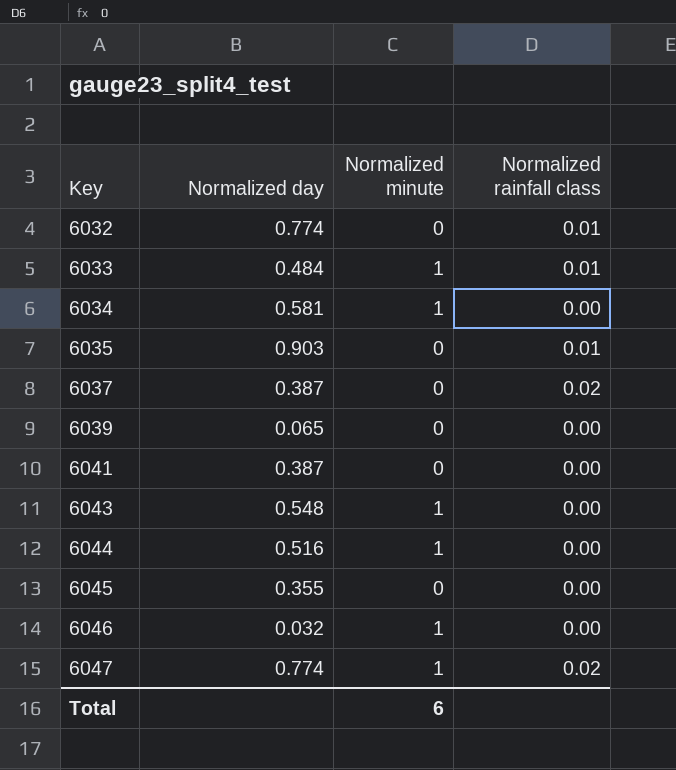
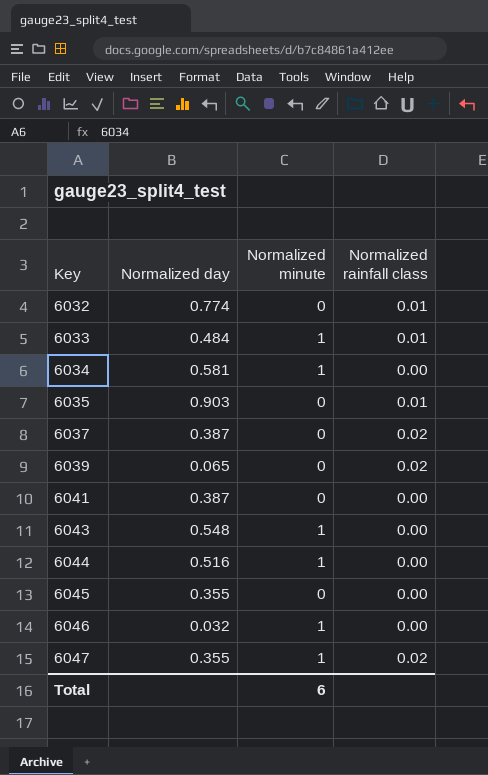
6039 | Normalized rainfall class: 0.00 -> 0.02
6047 | Normalized day: 0.774 -> 0.355

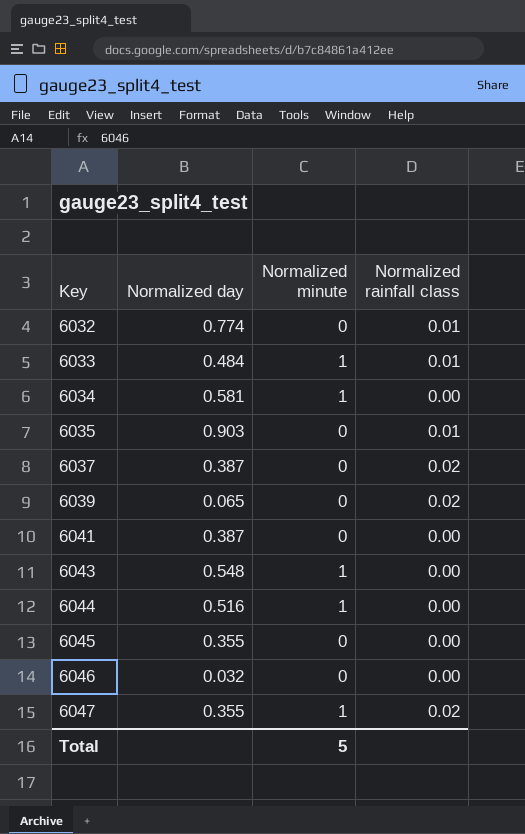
6046 | Normalized minute: 1 -> 0
Total | Normalized minute: 6 -> 5

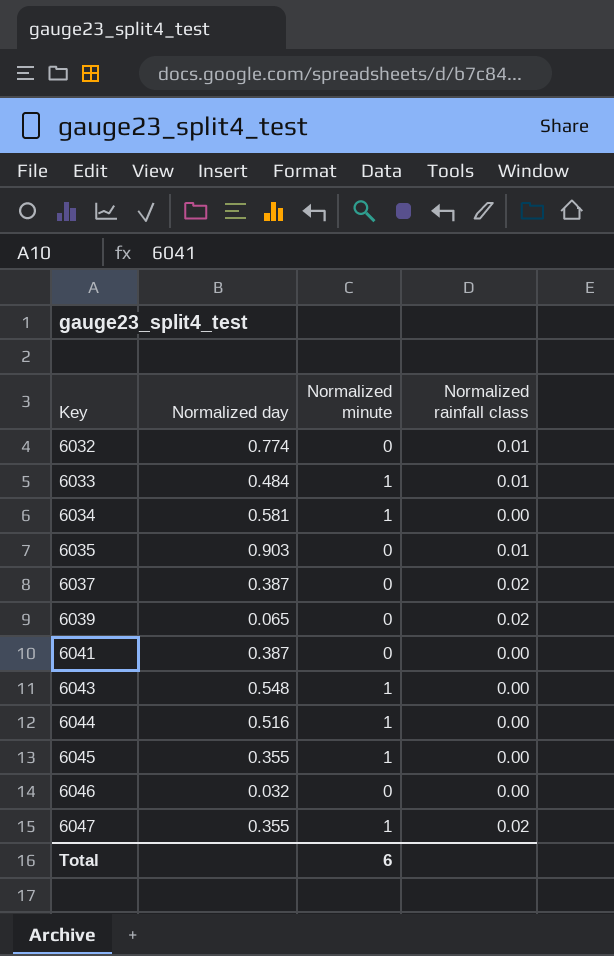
6045 | Normalized minute: 0 -> 1
Total | Normalized minute: 5 -> 6

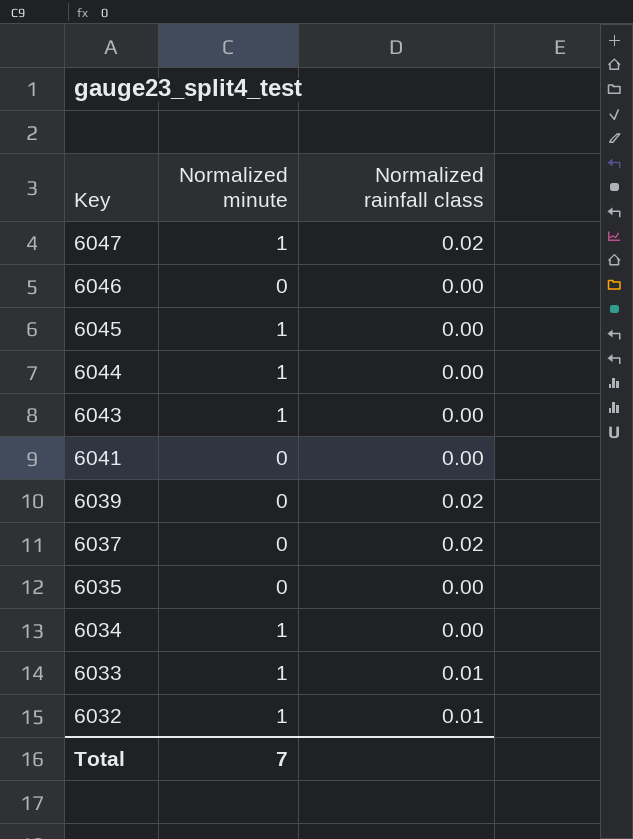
row order: Key ascending -> Key descending
column Normalized day | position: 2 -> none
6035 | Normalized rainfall class: 0.01 -> 0.00
6032 | Normalized minute: 0 -> 1
Total | Normalized minute: 6 -> 7

